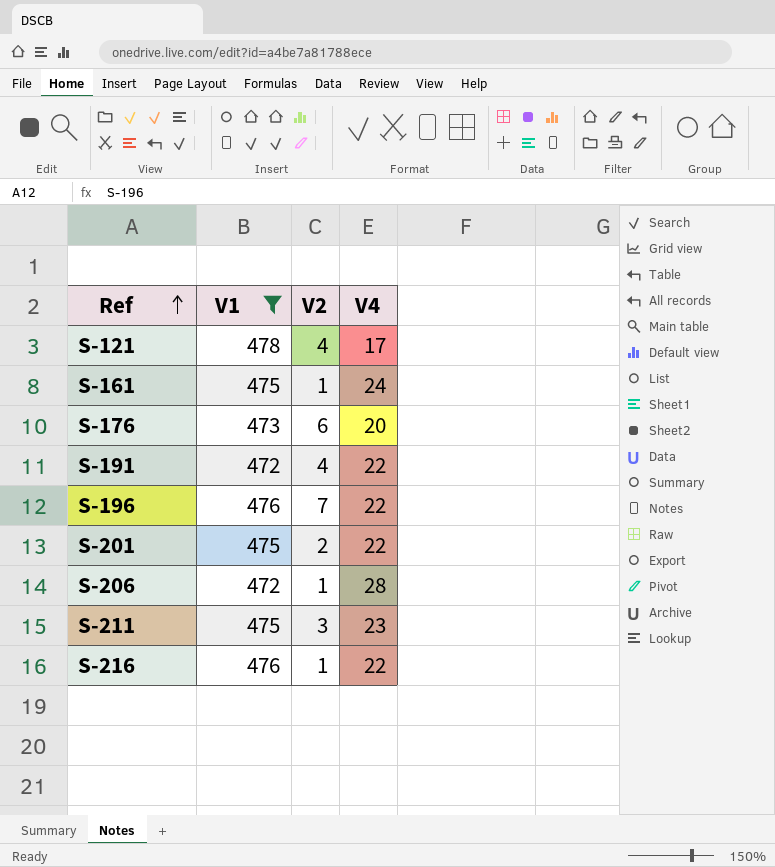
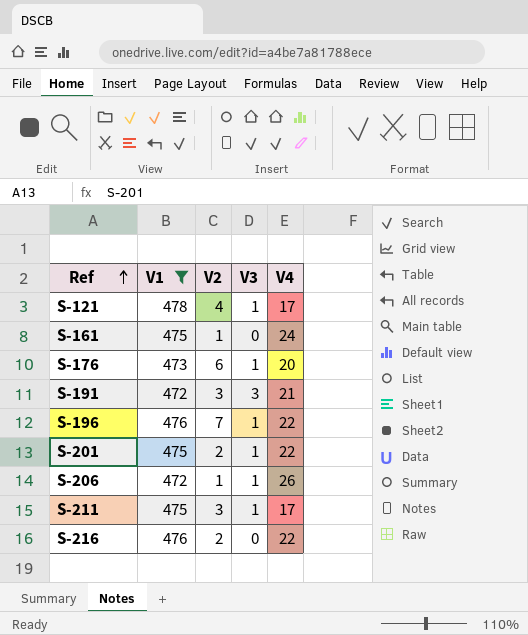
column V3 | position: none -> 4
S-191 | V2: 4 -> 3
S-191 | V4: 22 -> 21
S-206 | V4: 28 -> 26
S-211 | V4: 23 -> 17
S-216 | V2: 1 -> 2

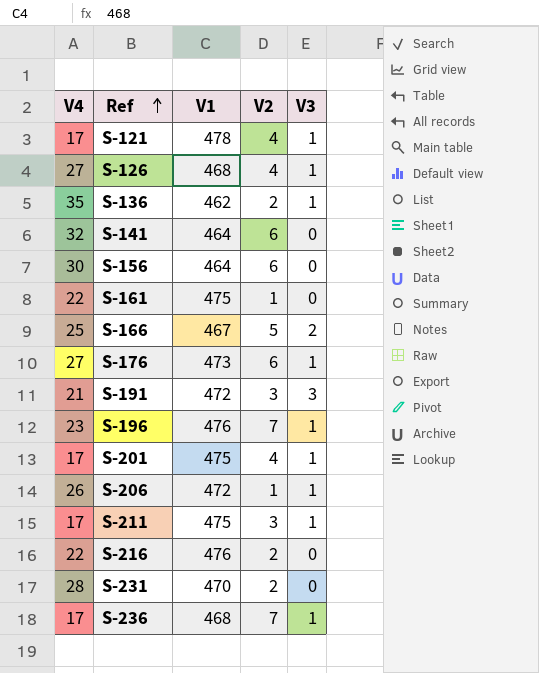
filter: V1 >= 472 -> none
column V4 | position: 5 -> 1
S-161 | V4: 24 -> 22
S-176 | V4: 20 -> 27
S-196 | V4: 22 -> 23
S-201 | V4: 22 -> 17
S-201 | V2: 2 -> 4

